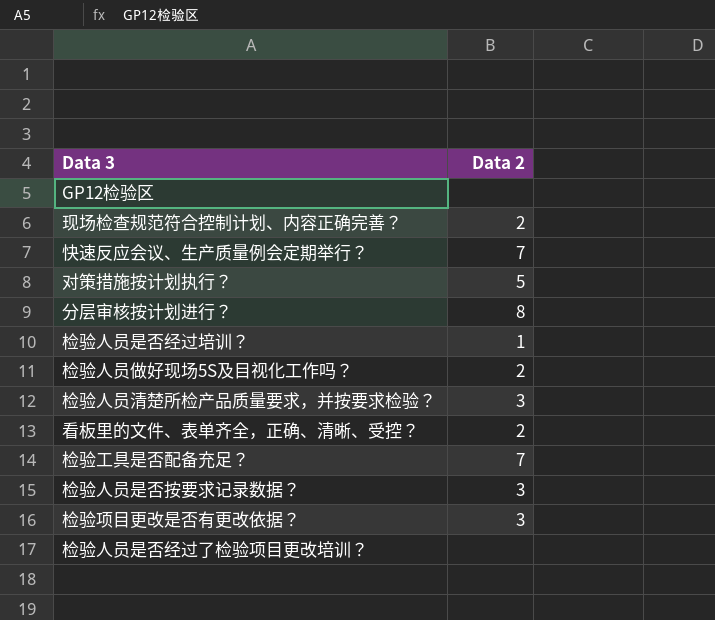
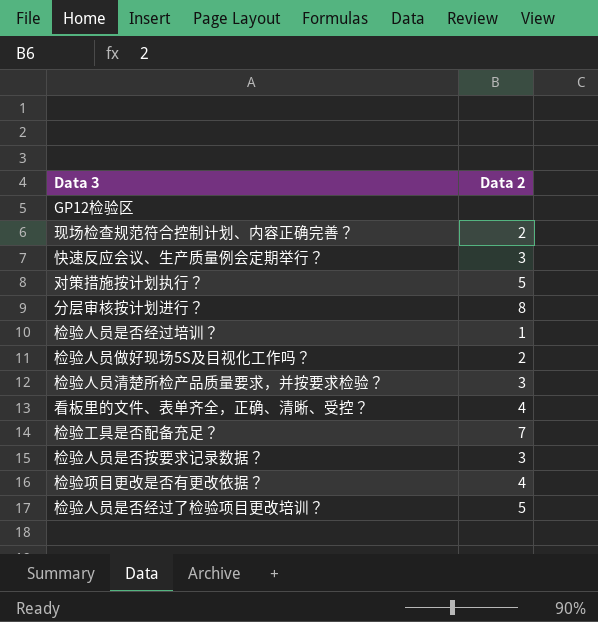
快速反应会议、生产质量例会定期举行？ | Data 2: 7 -> 3
看板里的文件、表单齐全，正确、清晰、受控？ | Data 2: 2 -> 4
检验项目更改是否有更改依据？ | Data 2: 3 -> 4
检验人员是否经过了检验项目更改培训？ | Data 2: none -> 5

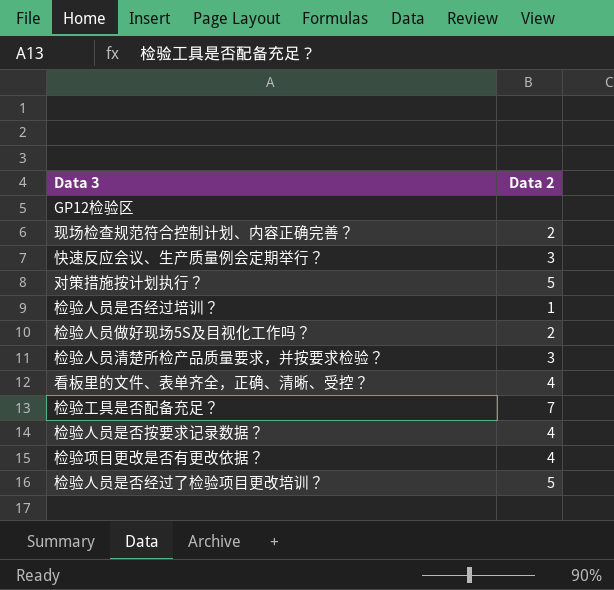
row 分层审核按计划进行？: 8 -> none
检验人员是否按要求记录数据？ | Data 2: 3 -> 4

